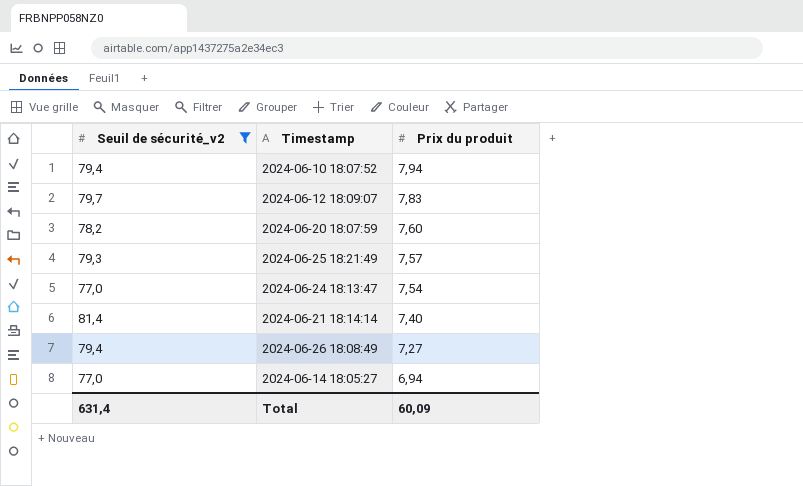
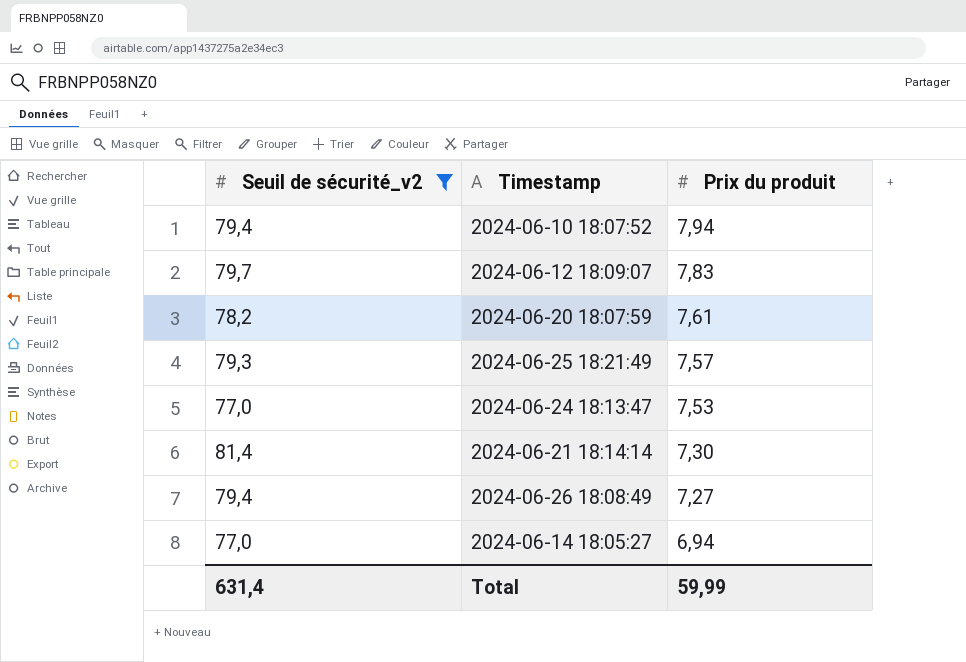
2024-06-20 18:07:59 | Prix du produit: 7,60 -> 7,61
2024-06-24 18:13:47 | Prix du produit: 7,54 -> 7,53
2024-06-21 18:14:14 | Prix du produit: 7,40 -> 7,30
Total | Prix du produit: 60,09 -> 59,99

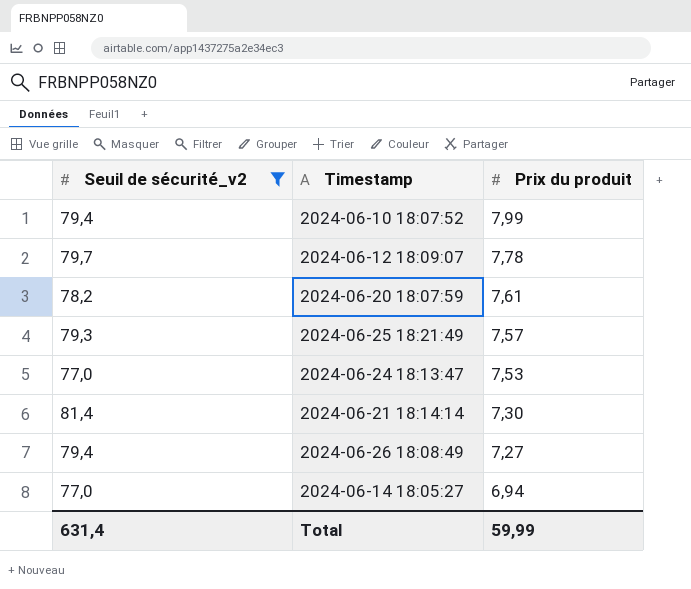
2024-06-10 18:07:52 | Prix du produit: 7,94 -> 7,99
2024-06-12 18:09:07 | Prix du produit: 7,83 -> 7,78

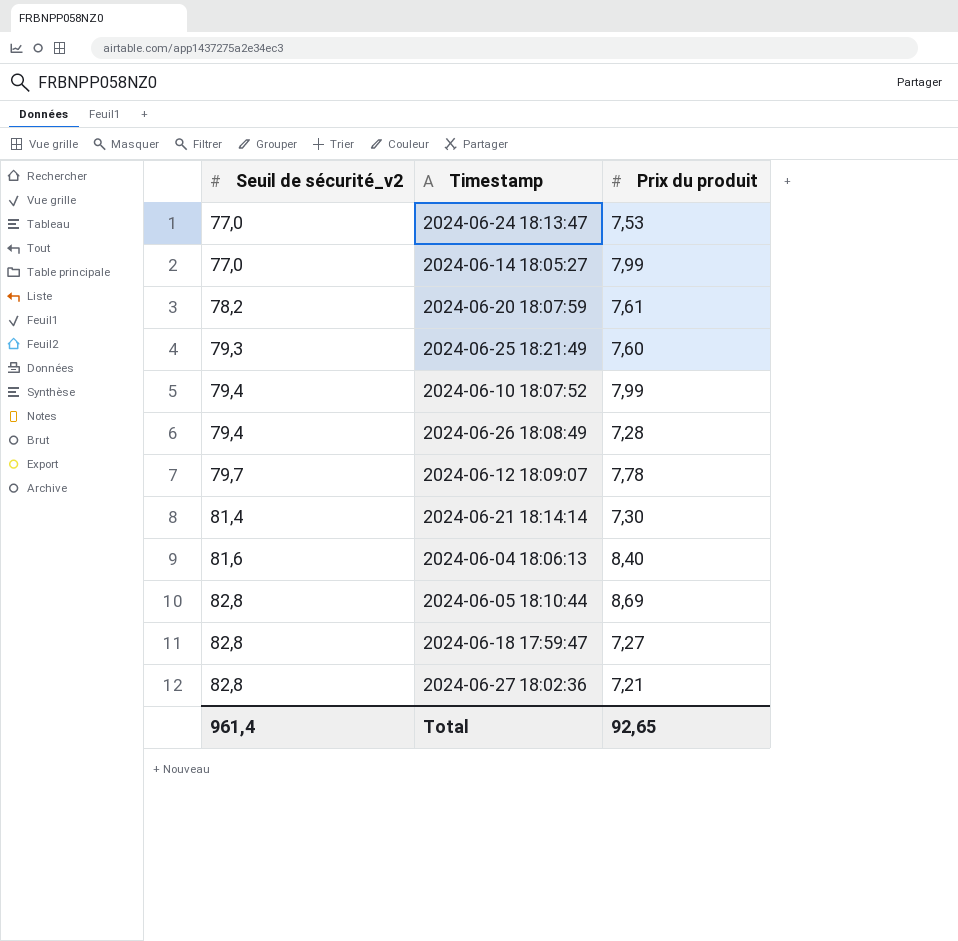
filter: Seuil de sécurité_v2 <= 81,4 -> none
row order: Prix du produit descending -> Seuil de sécurité_v2 ascending
2024-06-14 18:05:27 | Prix du produit: 6,94 -> 7,99
2024-06-25 18:21:49 | Prix du produit: 7,57 -> 7,60
2024-06-26 18:08:49 | Prix du produit: 7,27 -> 7,28
Total | Seuil de sécurité_v2: 631,4 -> 961,4
Total | Prix du produit: 59,99 -> 92,65

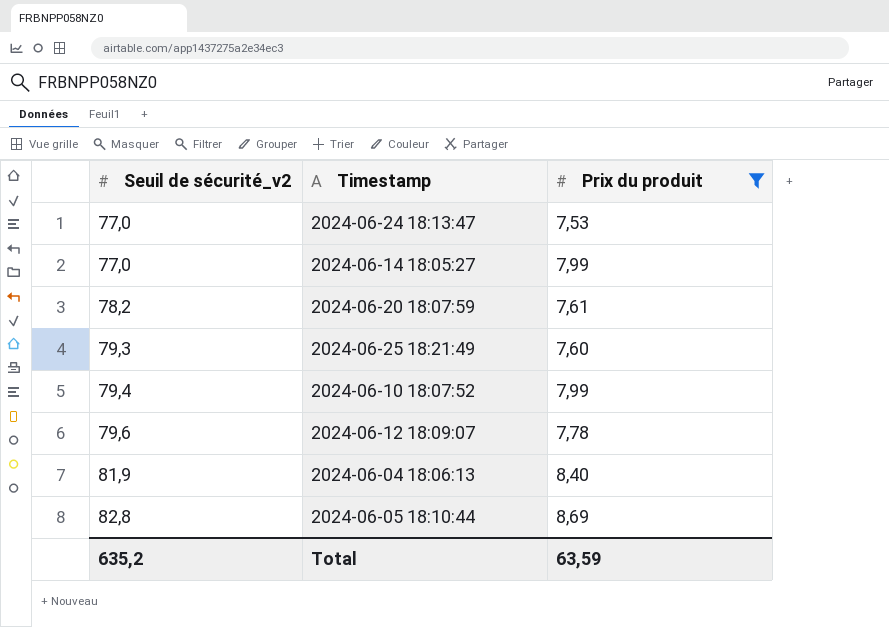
filter: none -> Prix du produit >= 7,53
2024-06-12 18:09:07 | Seuil de sécurité_v2: 79,7 -> 79,6
2024-06-04 18:06:13 | Seuil de sécurité_v2: 81,6 -> 81,9
Total | Seuil de sécurité_v2: 961,4 -> 635,2
Total | Prix du produit: 92,65 -> 63,59

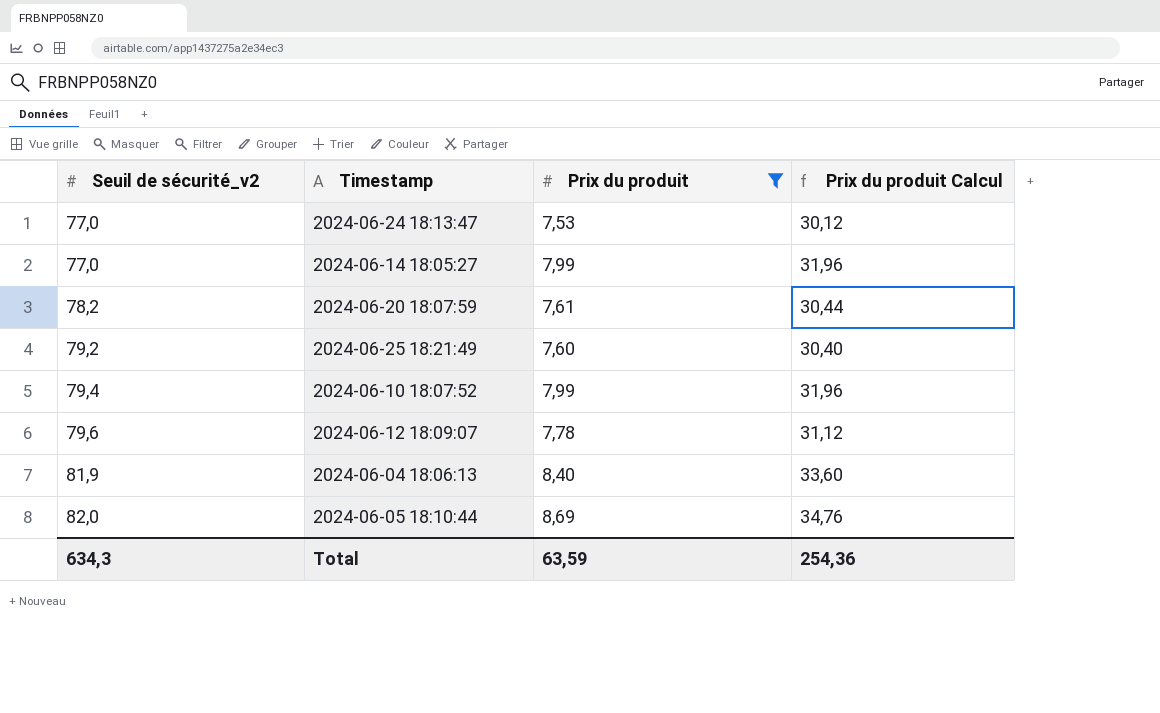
column Prix du produit Calcul | formula: none -> [Prix du produit] * 4
2024-06-25 18:21:49 | Seuil de sécurité_v2: 79,3 -> 79,2
2024-06-05 18:10:44 | Seuil de sécurité_v2: 82,8 -> 82,0
Total | Seuil de sécurité_v2: 635,2 -> 634,3

